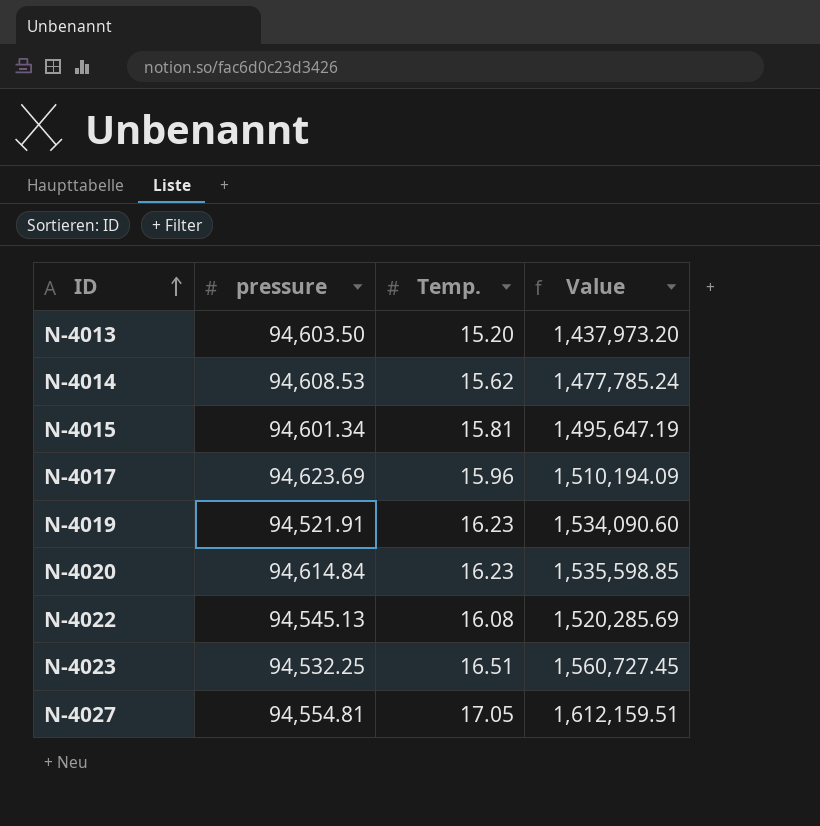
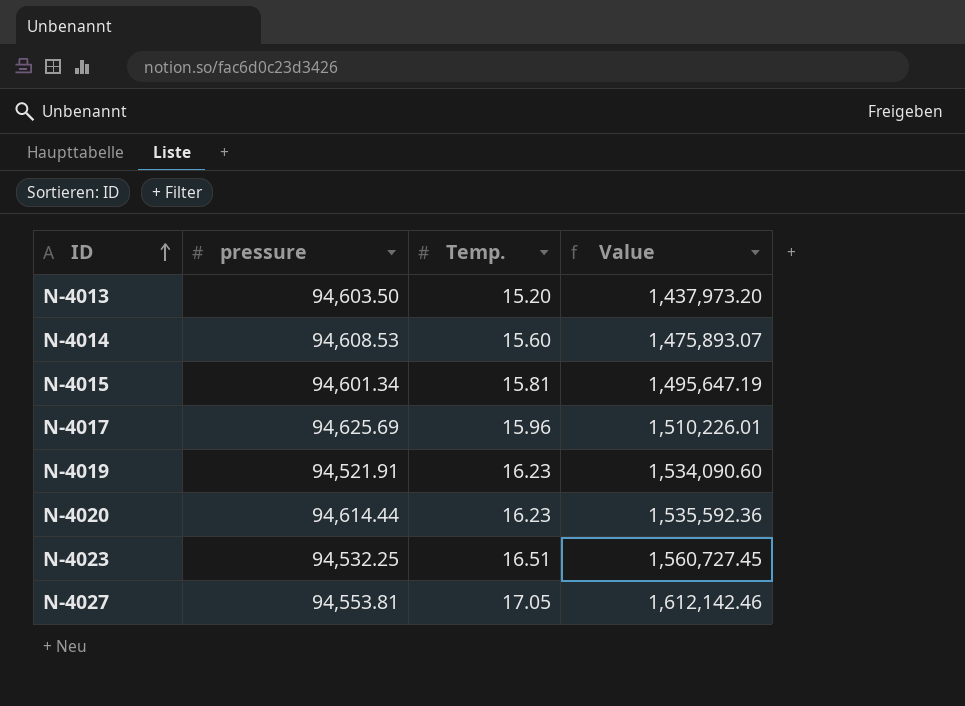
row N-4022: 94,545.13 | 16.08 | 1,520,285.69 -> none
N-4014 | Temp.: 15.62 -> 15.60
N-4014 | Value: 1,477,785.24 -> 1,475,893.07
N-4017 | pressure: 94,623.69 -> 94,625.69
N-4017 | Value: 1,510,194.09 -> 1,510,226.01
N-4020 | pressure: 94,614.84 -> 94,614.44
N-4020 | Value: 1,535,598.85 -> 1,535,592.36
N-4027 | pressure: 94,554.81 -> 94,553.81
N-4027 | Value: 1,612,159.51 -> 1,612,142.46

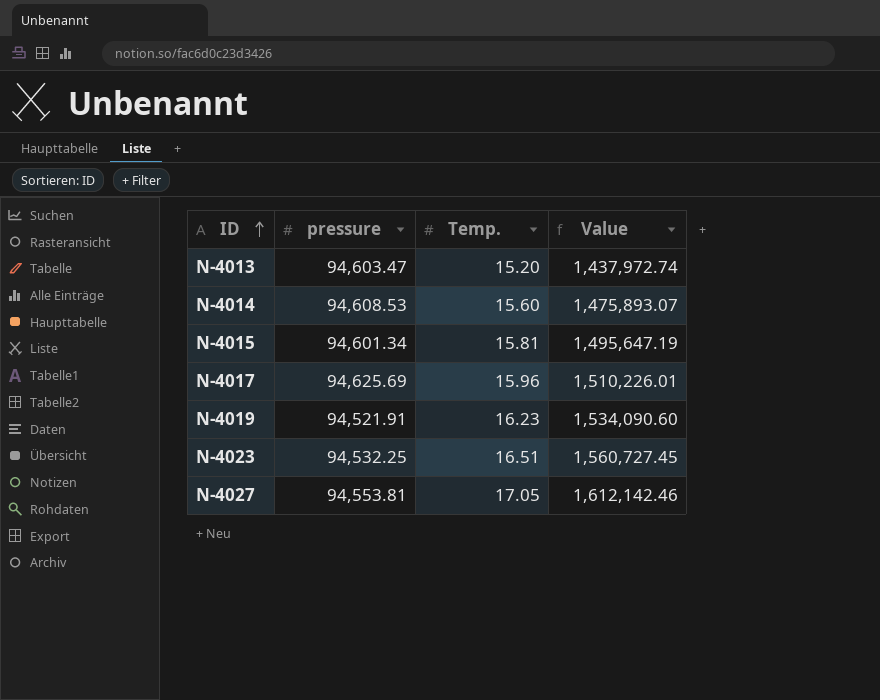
row N-4020: 94,614.44 | 16.23 | 1,535,592.36 -> none
N-4013 | pressure: 94,603.50 -> 94,603.47
N-4013 | Value: 1,437,973.20 -> 1,437,972.74

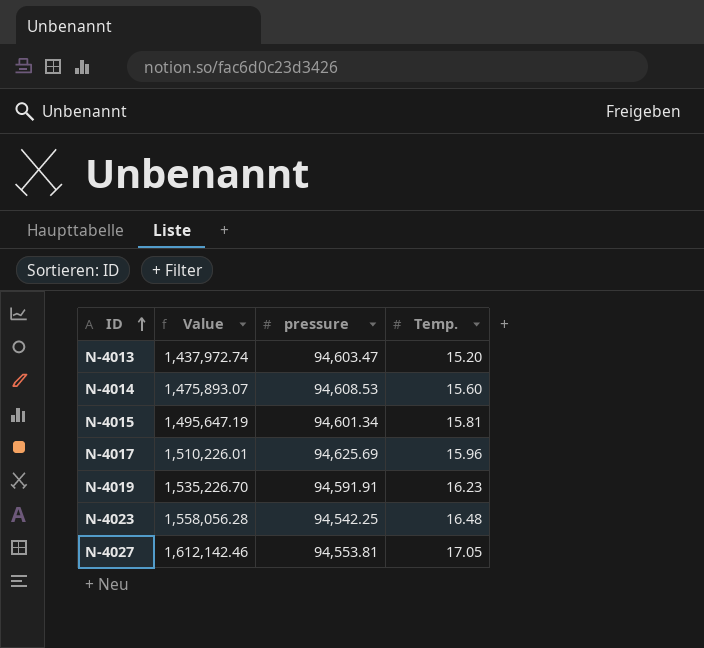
column Value | position: 4 -> 2
N-4019 | Value: 1,534,090.60 -> 1,535,226.70
N-4019 | pressure: 94,521.91 -> 94,591.91
N-4023 | Value: 1,560,727.45 -> 1,558,056.28
N-4023 | pressure: 94,532.25 -> 94,542.25
N-4023 | Temp.: 16.51 -> 16.48

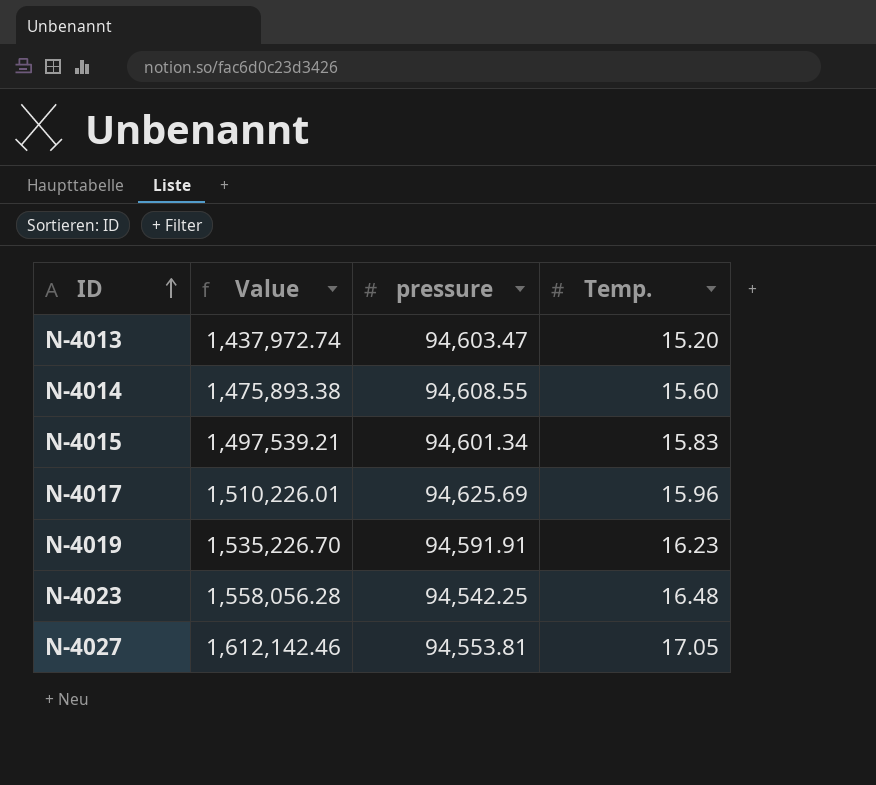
N-4014 | Value: 1,475,893.07 -> 1,475,893.38
N-4014 | pressure: 94,608.53 -> 94,608.55
N-4015 | Value: 1,495,647.19 -> 1,497,539.21
N-4015 | Temp.: 15.81 -> 15.83

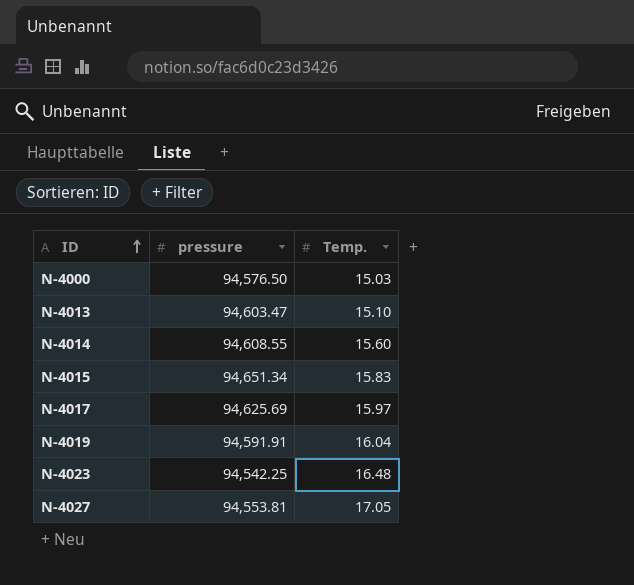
column Value | formula: [pressure] * [Temp.] -> none
row N-4000: none -> 94,576.50 | 15.03
N-4013 | Temp.: 15.20 -> 15.10
N-4015 | pressure: 94,601.34 -> 94,651.34
N-4017 | Temp.: 15.96 -> 15.97
N-4019 | Temp.: 16.23 -> 16.04

